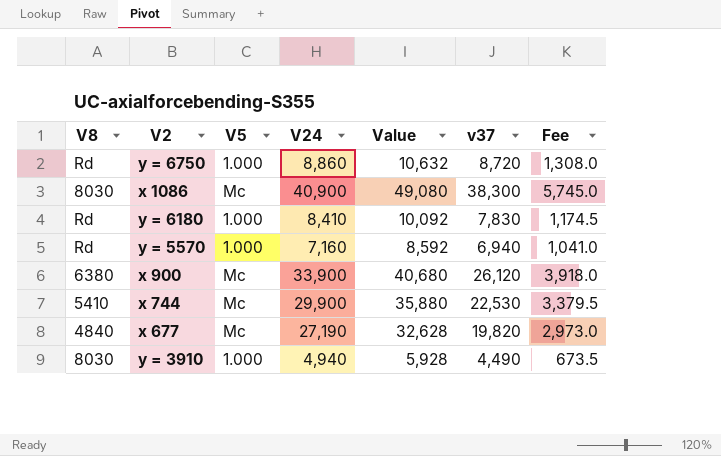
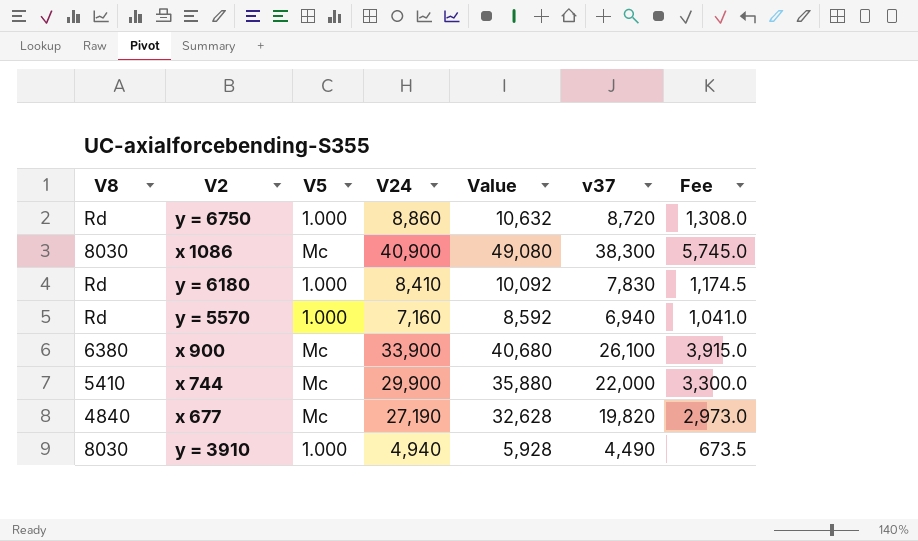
x 900 | v37: 26,120 -> 26,100
x 900 | Fee: 3,918.0 -> 3,915.0
x 744 | v37: 22,530 -> 22,000
x 744 | Fee: 3,379.5 -> 3,300.0

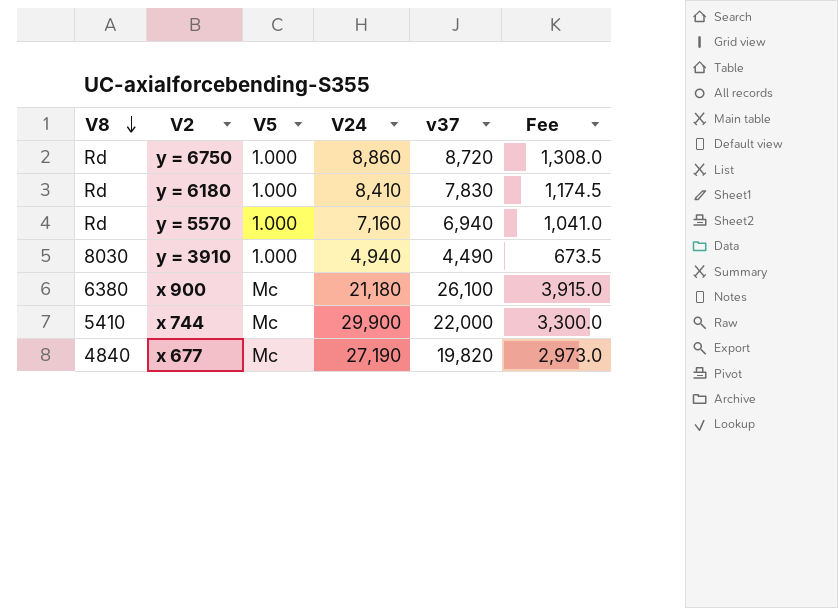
row order: none -> V8 descending
column Value | formula: [V24] * 1.2 -> none
row x 1086: 8030 | Mc | 40,900 | 49,080 | 38,300 | 5,745.0 -> none
x 900 | V24: 33,900 -> 21,180

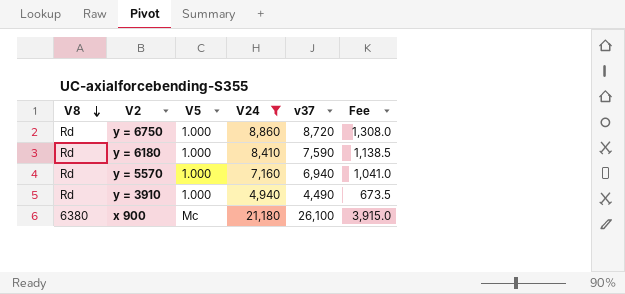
filter: none -> V24 <= 21,180
y = 6180 | v37: 7,830 -> 7,590
y = 6180 | Fee: 1,174.5 -> 1,138.5
y = 3910 | V8: 8030 -> Rd

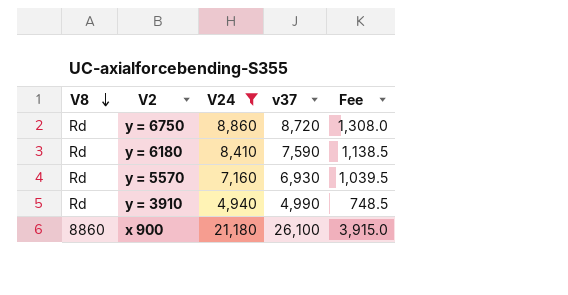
column V5 | position: 3 -> none
y = 5570 | v37: 6,940 -> 6,930
y = 5570 | Fee: 1,041.0 -> 1,039.5
y = 3910 | v37: 4,490 -> 4,990
y = 3910 | Fee: 673.5 -> 748.5
x 900 | V8: 6380 -> 8860

